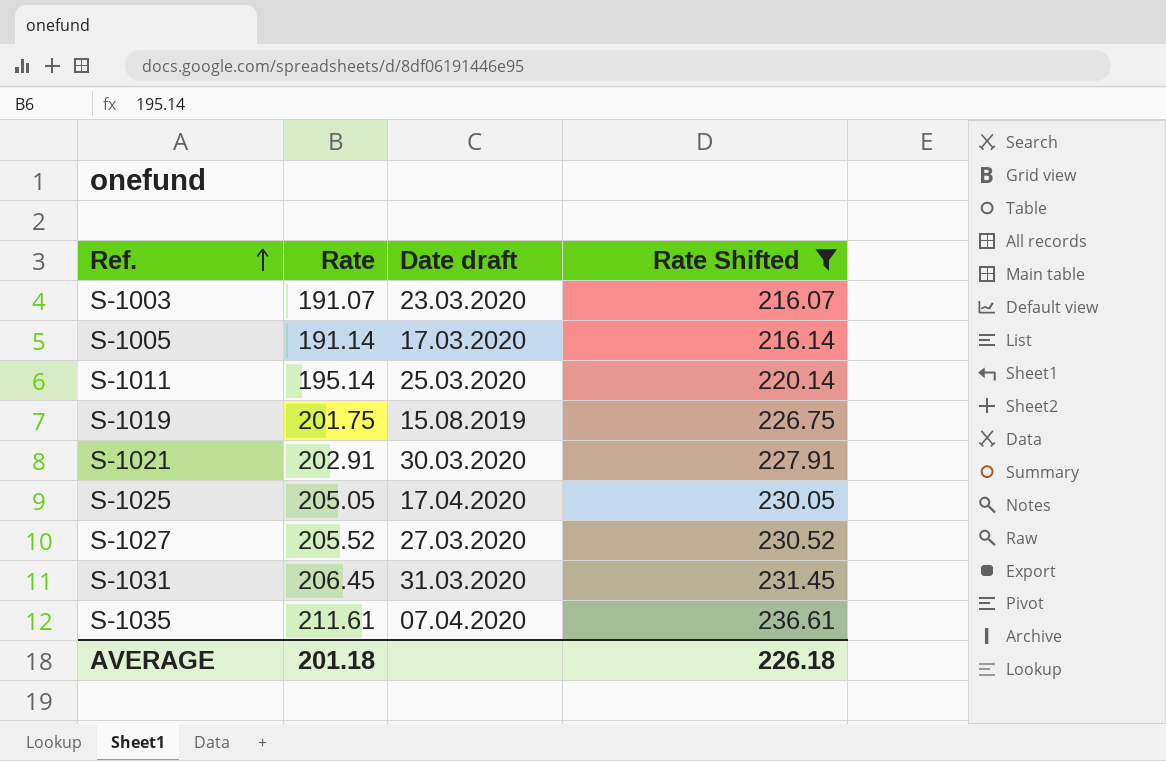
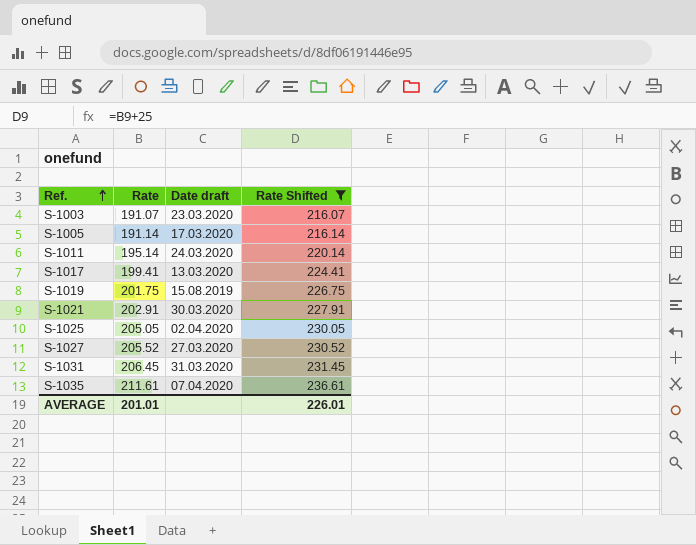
S-1011 | Date draft: 25.03.2020 -> 24.03.2020
row S-1017: none -> 199.41 | 13.03.2020 | 224.41
S-1025 | Date draft: 17.04.2020 -> 02.04.2020
AVERAGE | Rate: 201.18 -> 201.01
AVERAGE | Rate Shifted: 226.18 -> 226.01

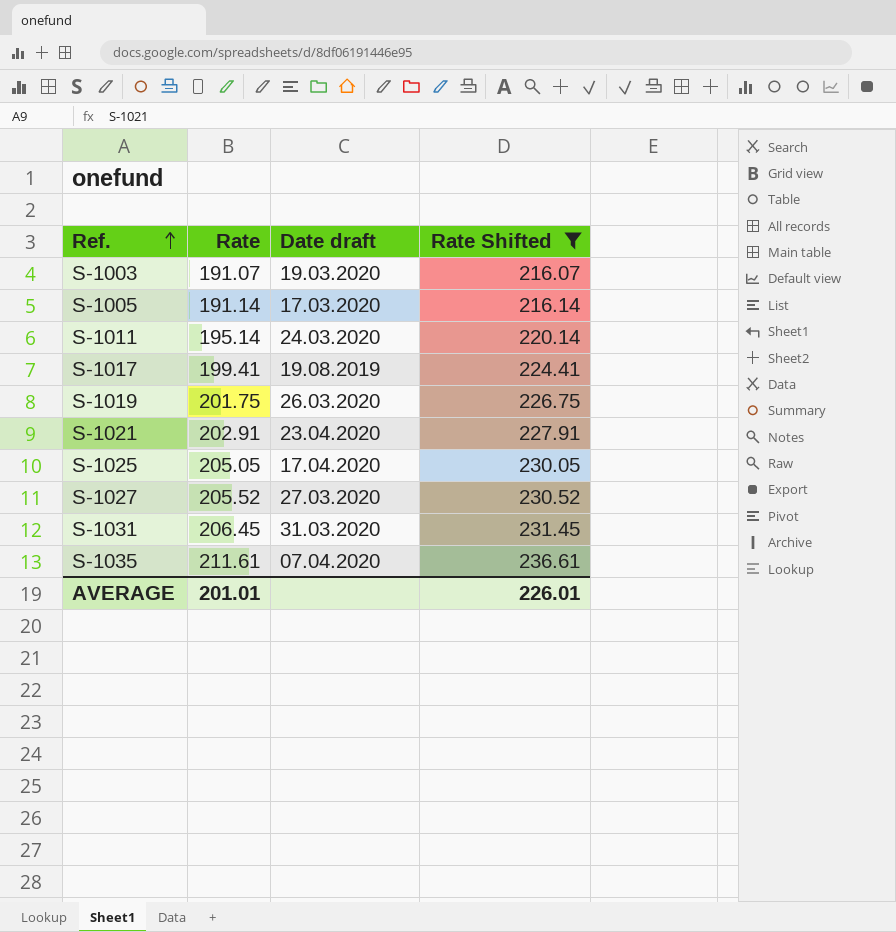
S-1003 | Date draft: 23.03.2020 -> 19.03.2020
S-1017 | Date draft: 13.03.2020 -> 19.08.2019
S-1019 | Date draft: 15.08.2019 -> 26.03.2020
S-1021 | Date draft: 30.03.2020 -> 23.04.2020
S-1025 | Date draft: 02.04.2020 -> 17.04.2020

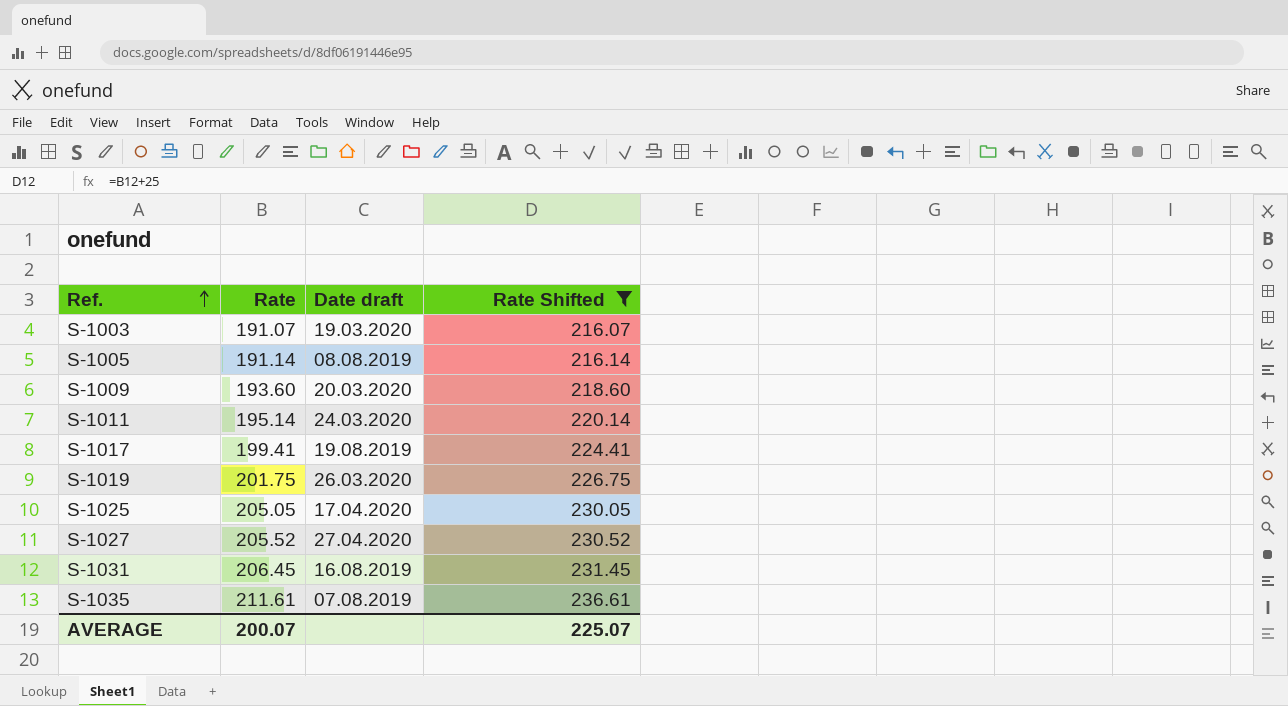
row S-1021: 202.91 | 23.04.2020 | 227.91 -> none
S-1005 | Date draft: 17.03.2020 -> 08.08.2019
row S-1009: none -> 193.60 | 20.03.2020 | 218.60
S-1027 | Date draft: 27.03.2020 -> 27.04.2020
S-1031 | Date draft: 31.03.2020 -> 16.08.2019
S-1035 | Date draft: 07.04.2020 -> 07.08.2019
AVERAGE | Rate: 201.01 -> 200.07
AVERAGE | Rate Shifted: 226.01 -> 225.07

